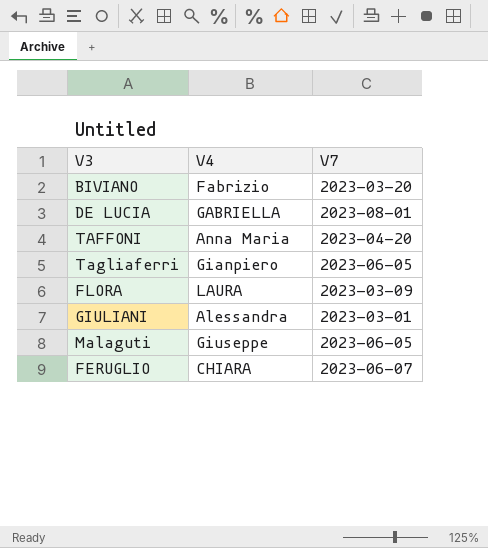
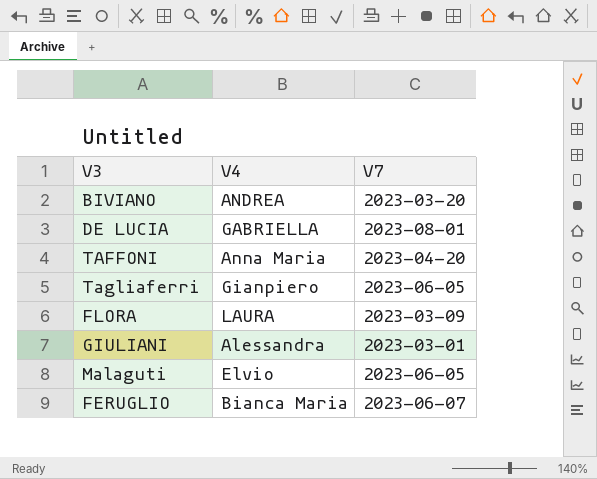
BIVIANO | V4: Fabrizio -> ANDREA
Malaguti | V4: Giuseppe -> Elvio
FERUGLIO | V4: CHIARA -> Bianca Maria

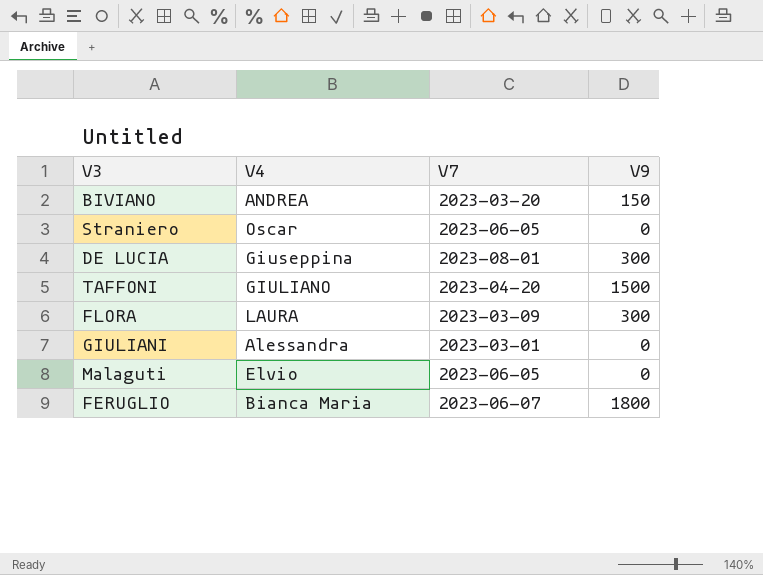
column V9 | position: none -> 4
row Tagliaferri: Gianpiero | 2023-06-05 -> none
row Straniero: none -> Oscar | 2023-06-05 | 0
DE LUCIA | V4: GABRIELLA -> Giuseppina
TAFFONI | V4: Anna Maria -> GIULIANO

